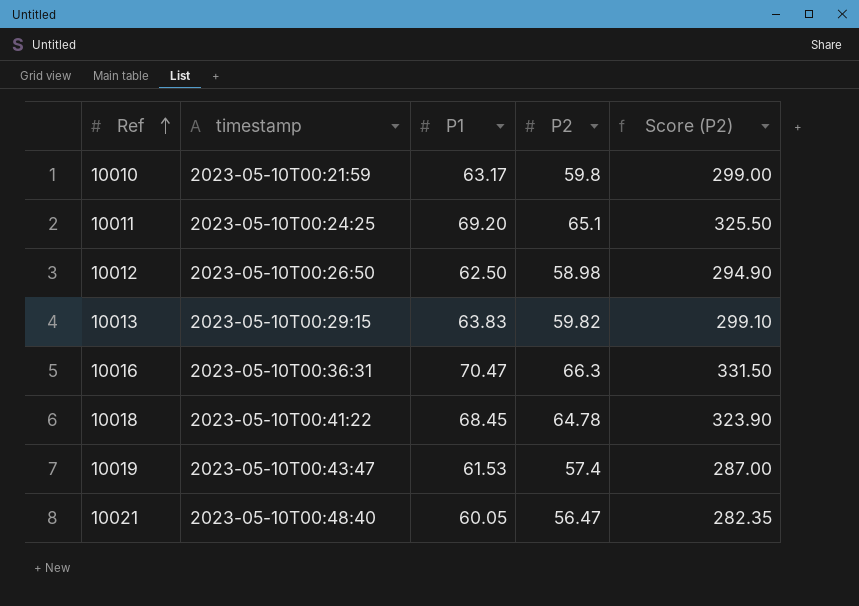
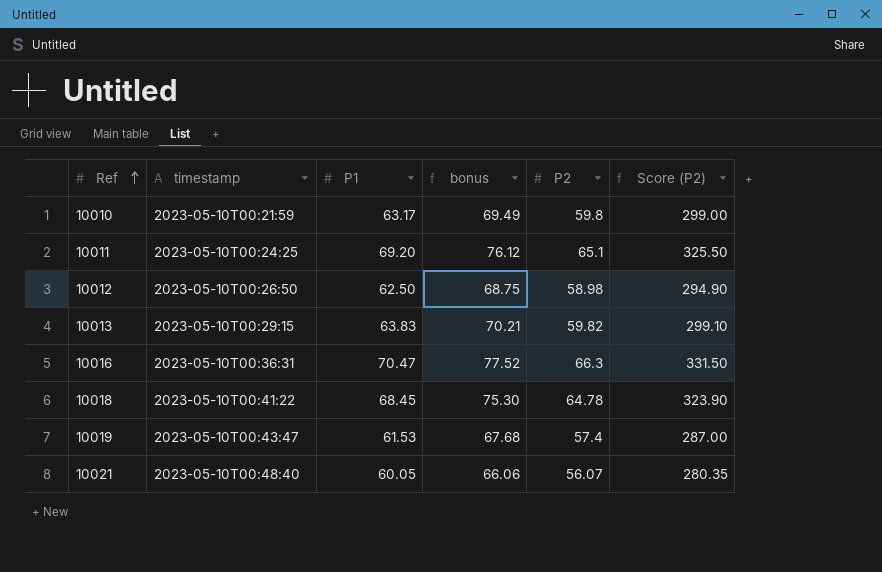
column bonus | formula: none -> [P1] * 1.1
10021 | P2: 56.47 -> 56.07
10021 | Score (P2): 282.35 -> 280.35

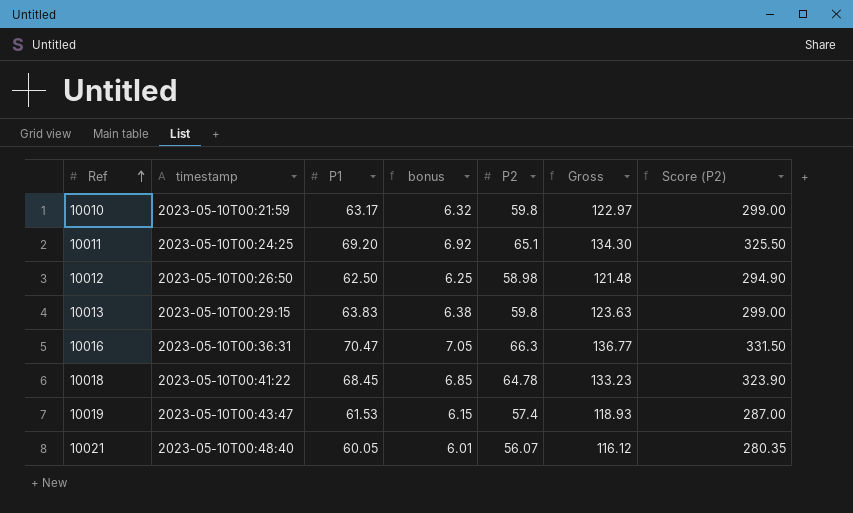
column bonus | formula: [P1] * 1.1 -> [P1] * 0.1
column Gross | formula: none -> [P1] + [P2]
10013 | P2: 59.82 -> 59.8
10013 | Score (P2): 299.10 -> 299.00

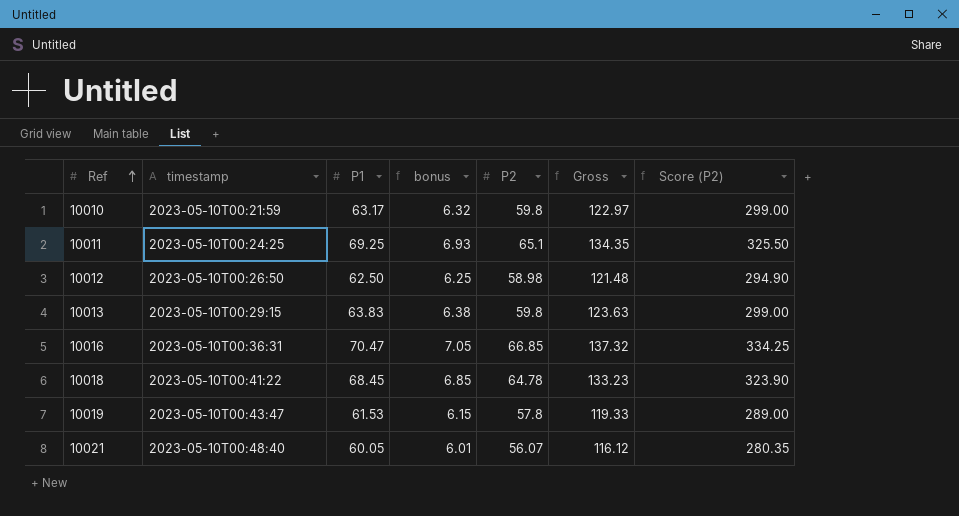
10011 | P1: 69.20 -> 69.25
10011 | bonus: 6.92 -> 6.93
10011 | Gross: 134.30 -> 134.35
10016 | P2: 66.3 -> 66.85
10016 | Gross: 136.77 -> 137.32
10016 | Score (P2): 331.50 -> 334.25
10019 | P2: 57.4 -> 57.8
10019 | Gross: 118.93 -> 119.33
10019 | Score (P2): 287.00 -> 289.00

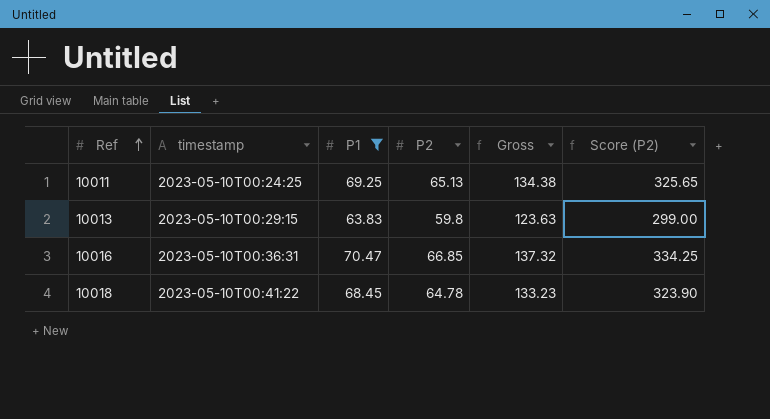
filter: none -> P1 >= 63.83
column bonus | formula: [P1] * 0.1 -> none
10011 | P2: 65.1 -> 65.13
10011 | Gross: 134.35 -> 134.38
10011 | Score (P2): 325.50 -> 325.65

